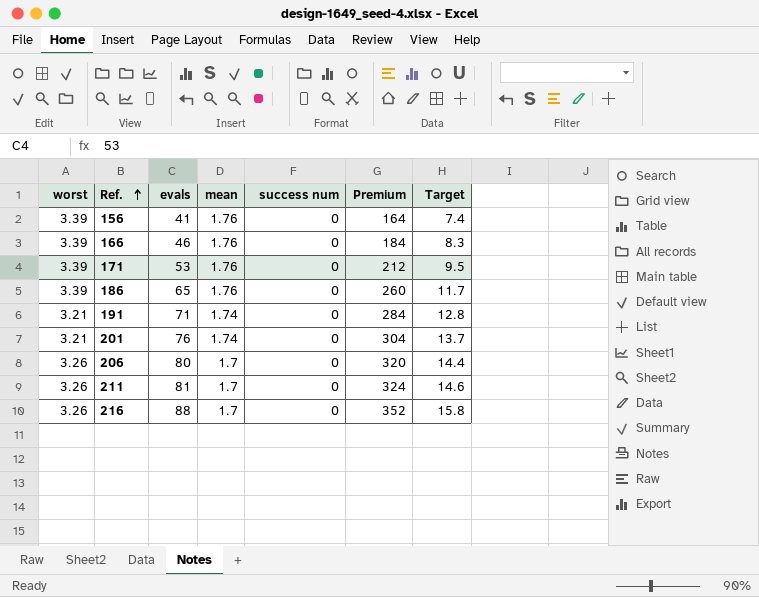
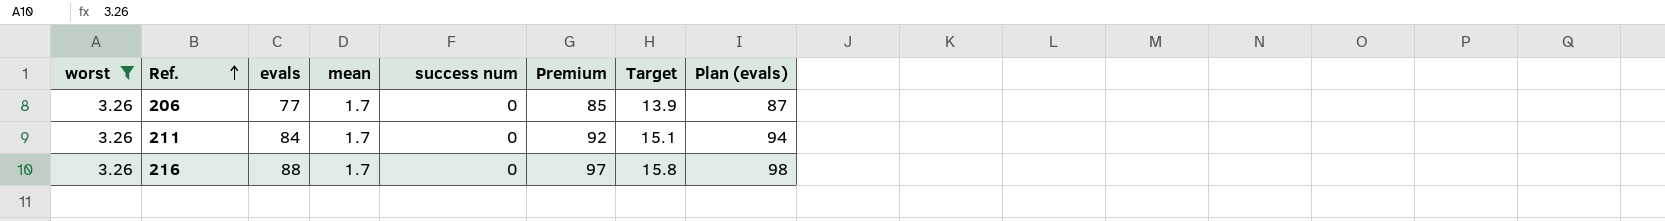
filter: none -> worst = 3.26
column Premium | formula: [evals] * 4 -> [evals] * 1.1
column Plan (evals) | formula: none -> [evals] + 10
206 | evals: 80 -> 77
206 | Target: 14.4 -> 13.9
211 | evals: 81 -> 84
211 | Target: 14.6 -> 15.1

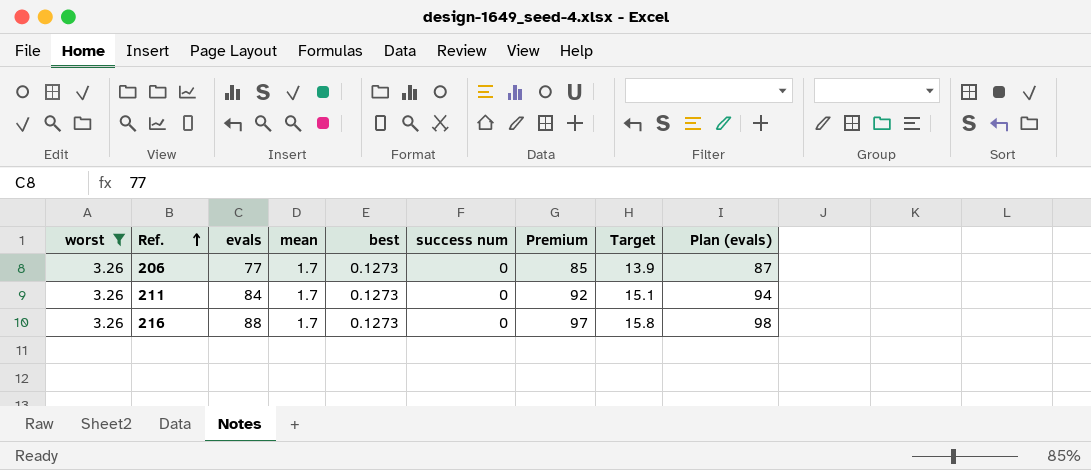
column best | position: none -> 5

